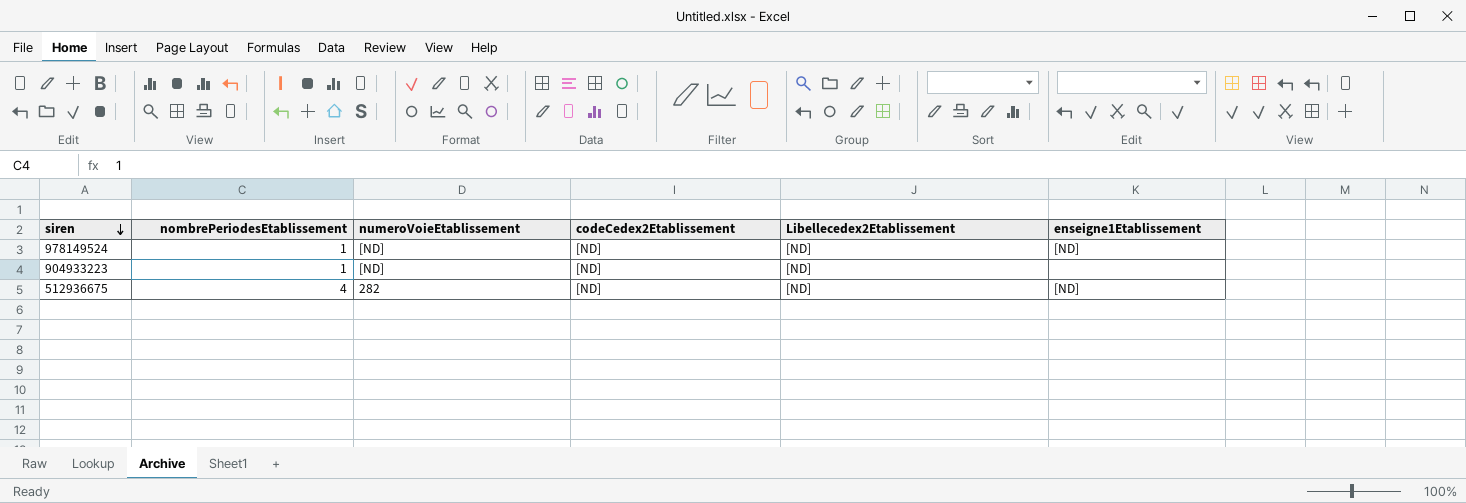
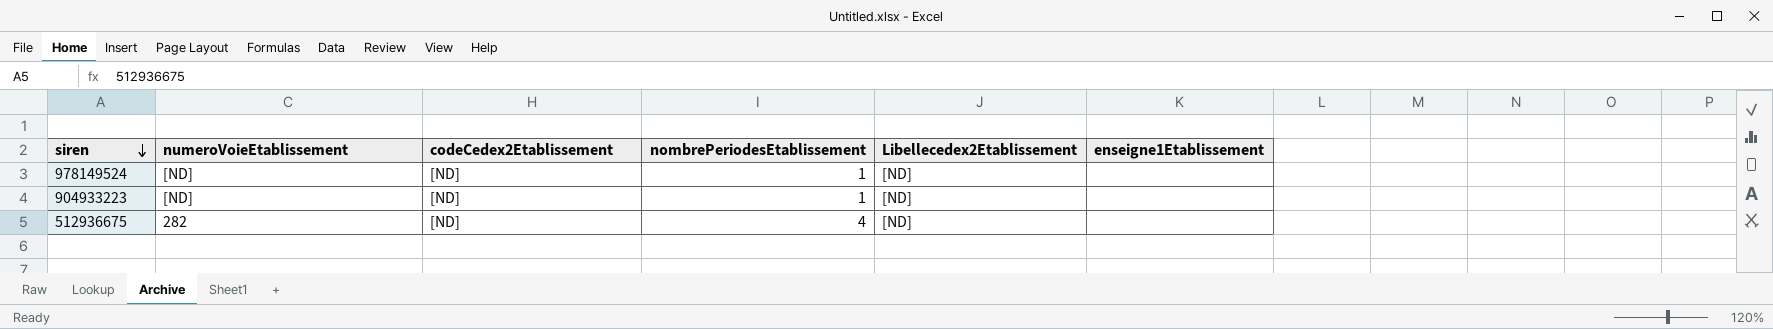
column nombrePeriodesEtablissement | position: 2 -> 4
978149524 | enseigne1Etablissement: [ND] -> none
512936675 | enseigne1Etablissement: [ND] -> none

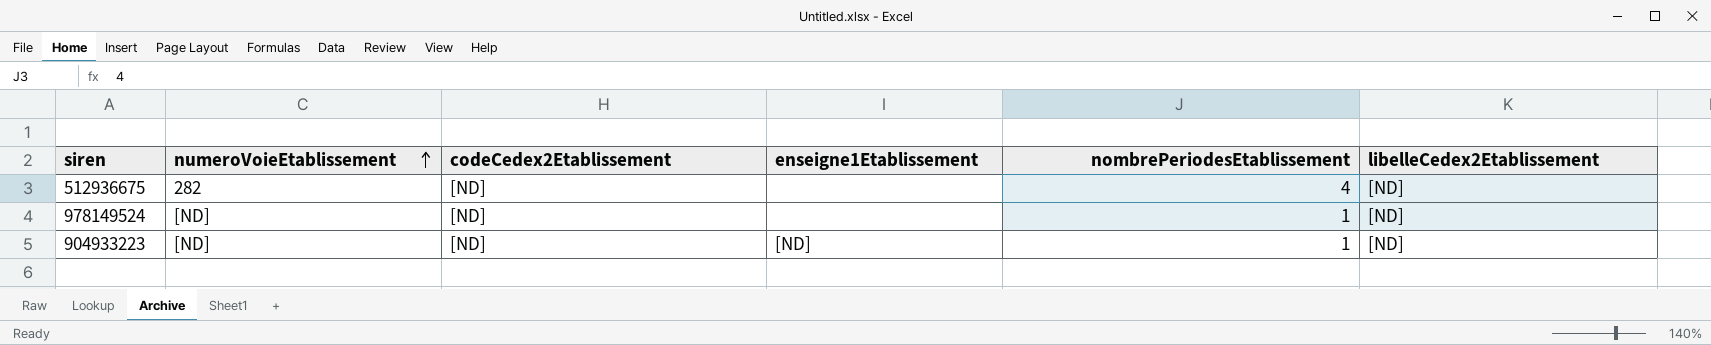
row order: siren descending -> numeroVoieEtablissement ascending
column enseigne1Etablissement | position: 6 -> 4
column name: Libellecedex2Etablissement -> libelleCedex2Etablissement
904933223 | enseigne1Etablissement: none -> [ND]

